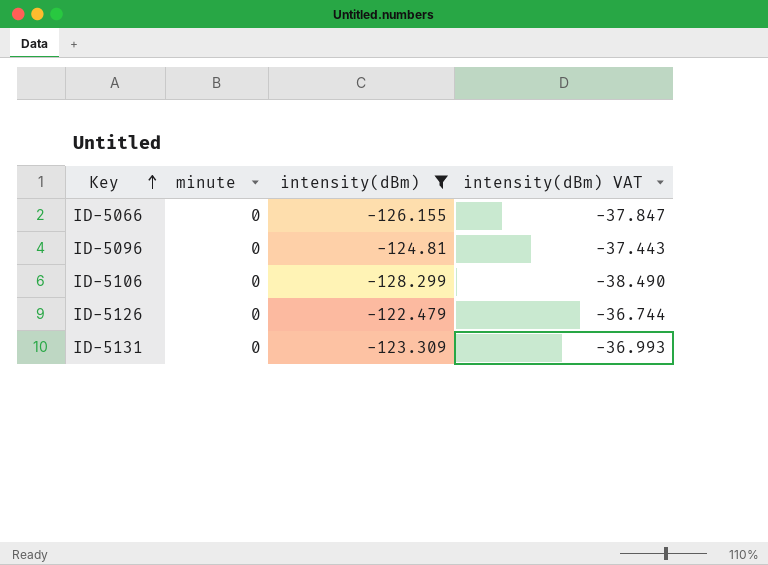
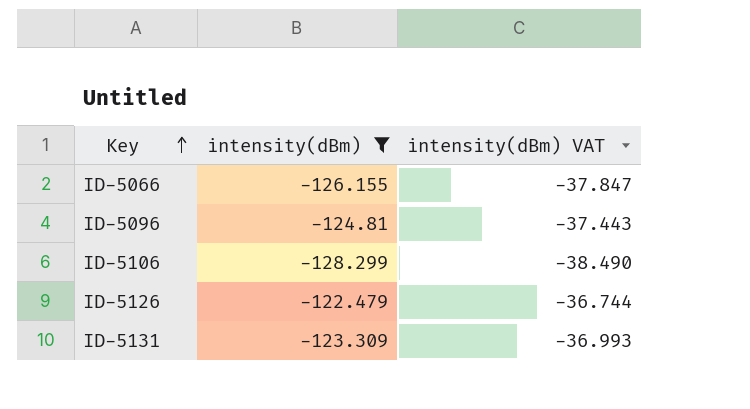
column minute | position: 2 -> none

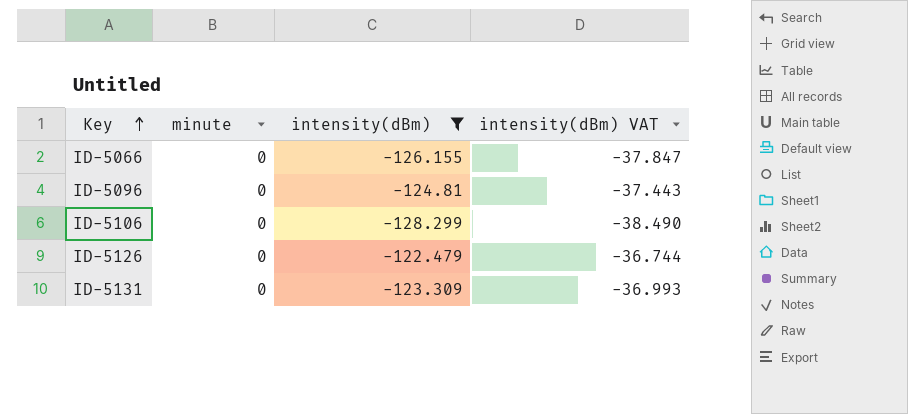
column minute | position: none -> 2

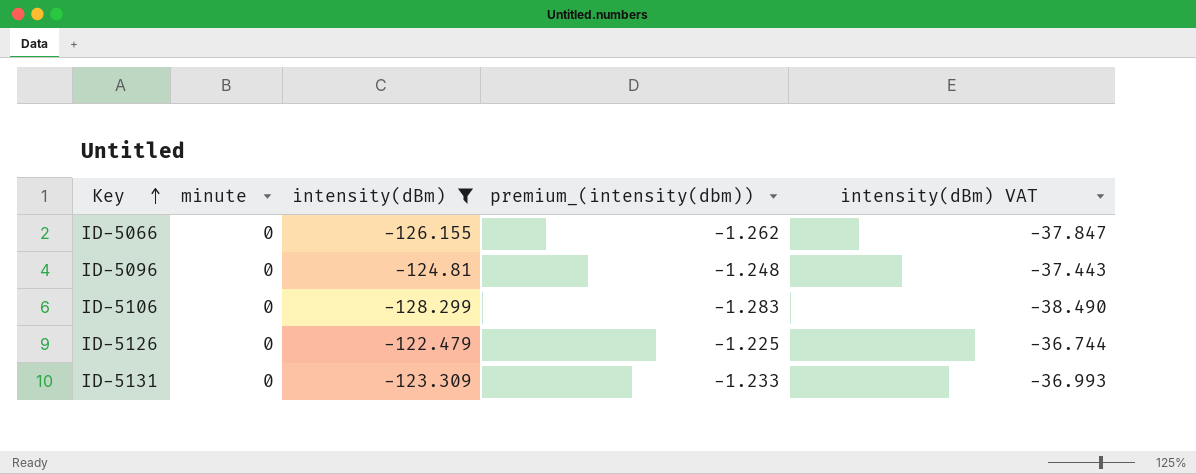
column premium_(intensity(dbm)) | formula: none -> [intensity(dBm)] * 0.01

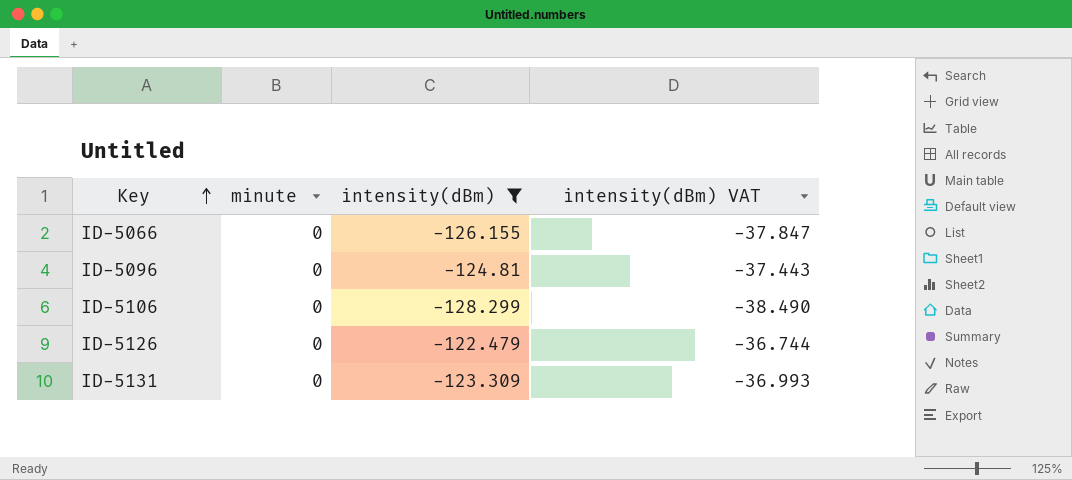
column premium_(intensity(dbm)) | formula: [intensity(dBm)] * 0.01 -> none

